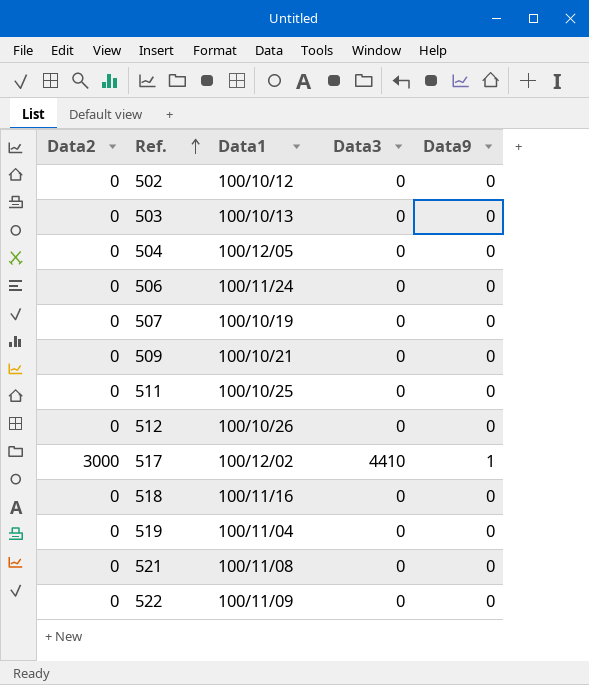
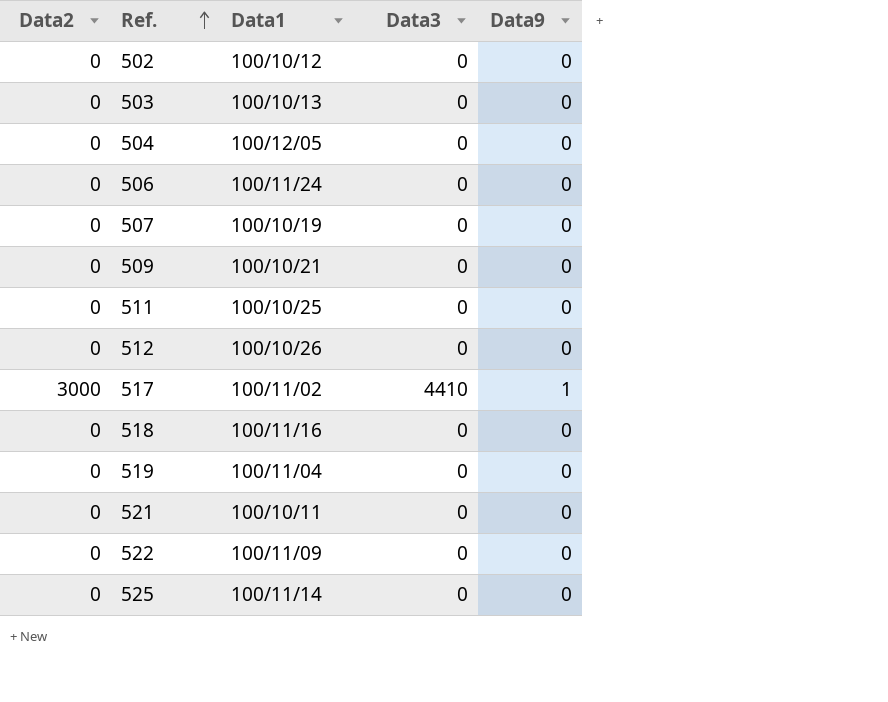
517 | Data1: 100/12/02 -> 100/11/02
521 | Data1: 100/11/08 -> 100/10/11
row 525: none -> 0 | 100/11/14 | 0 | 0

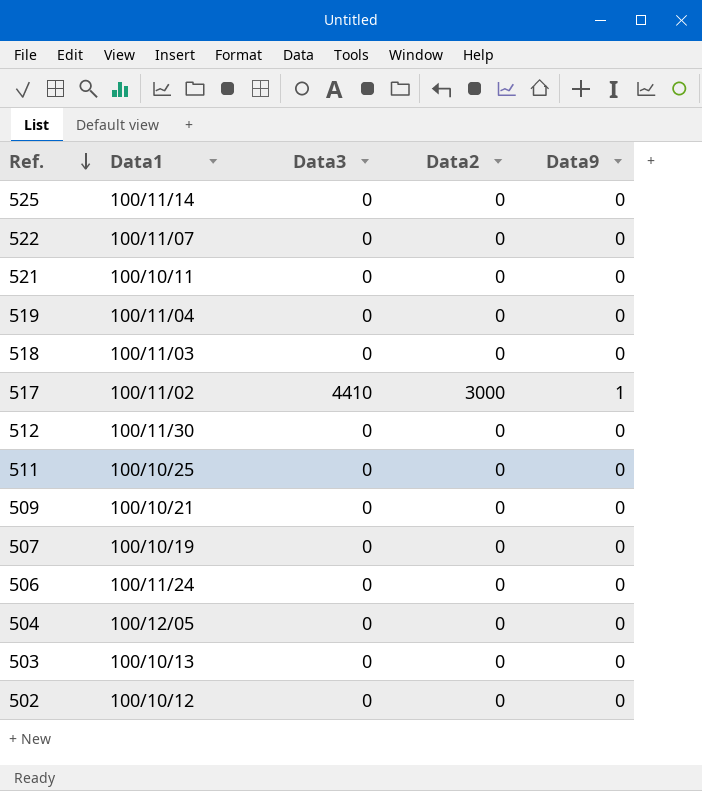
row order: Ref. ascending -> Ref. descending
column Data2 | position: 1 -> 4
522 | Data1: 100/11/09 -> 100/11/07
518 | Data1: 100/11/16 -> 100/11/03
512 | Data1: 100/10/26 -> 100/11/30

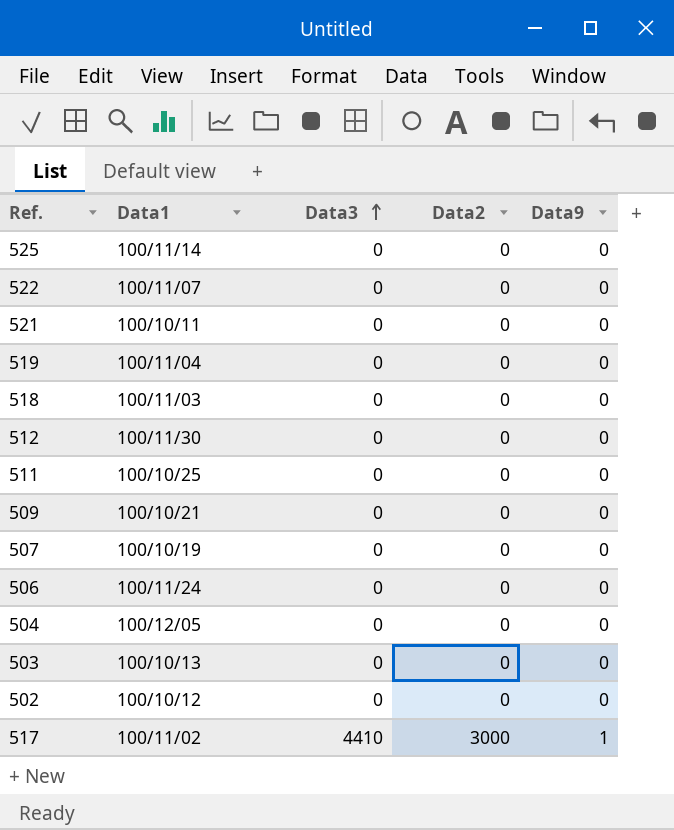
row order: Ref. descending -> Data3 ascending

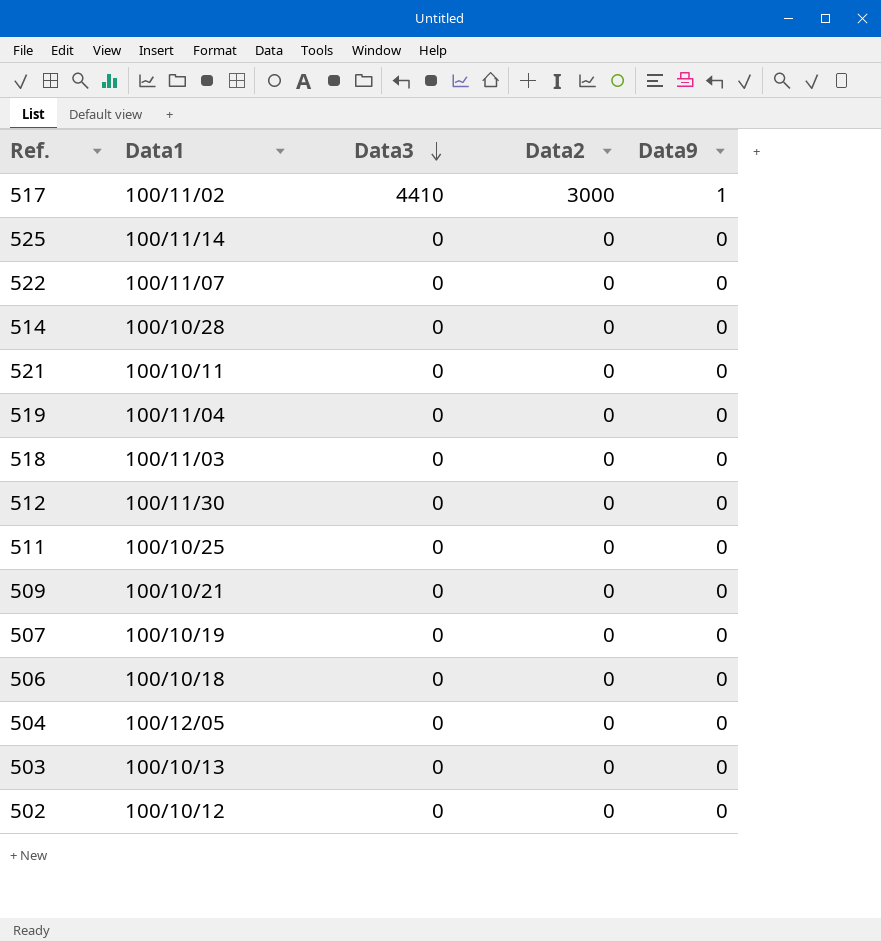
row order: Data3 ascending -> Data3 descending
row 514: none -> 100/10/28 | 0 | 0 | 0
506 | Data1: 100/11/24 -> 100/10/18

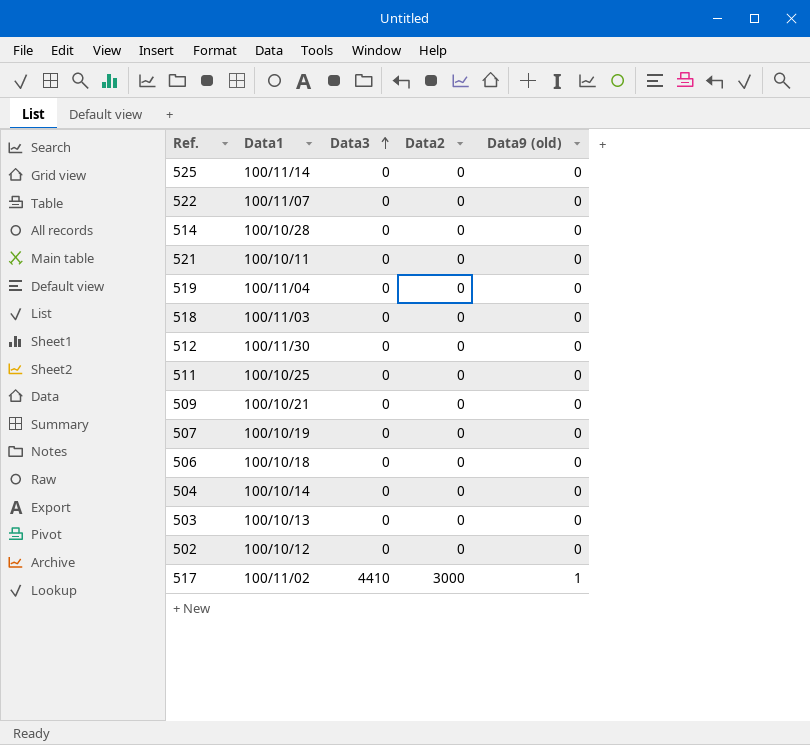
row order: Data3 descending -> Data3 ascending
column name: Data9 -> Data9 (old)
504 | Data1: 100/12/05 -> 100/10/14

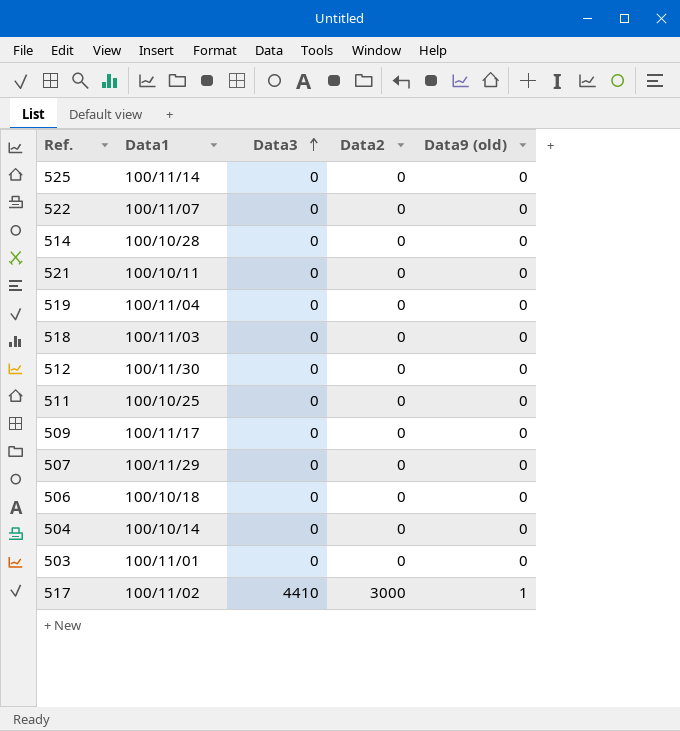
row 502: 100/10/12 | 0 | 0 | 0 -> none
509 | Data1: 100/10/21 -> 100/11/17
507 | Data1: 100/10/19 -> 100/11/29
503 | Data1: 100/10/13 -> 100/11/01

